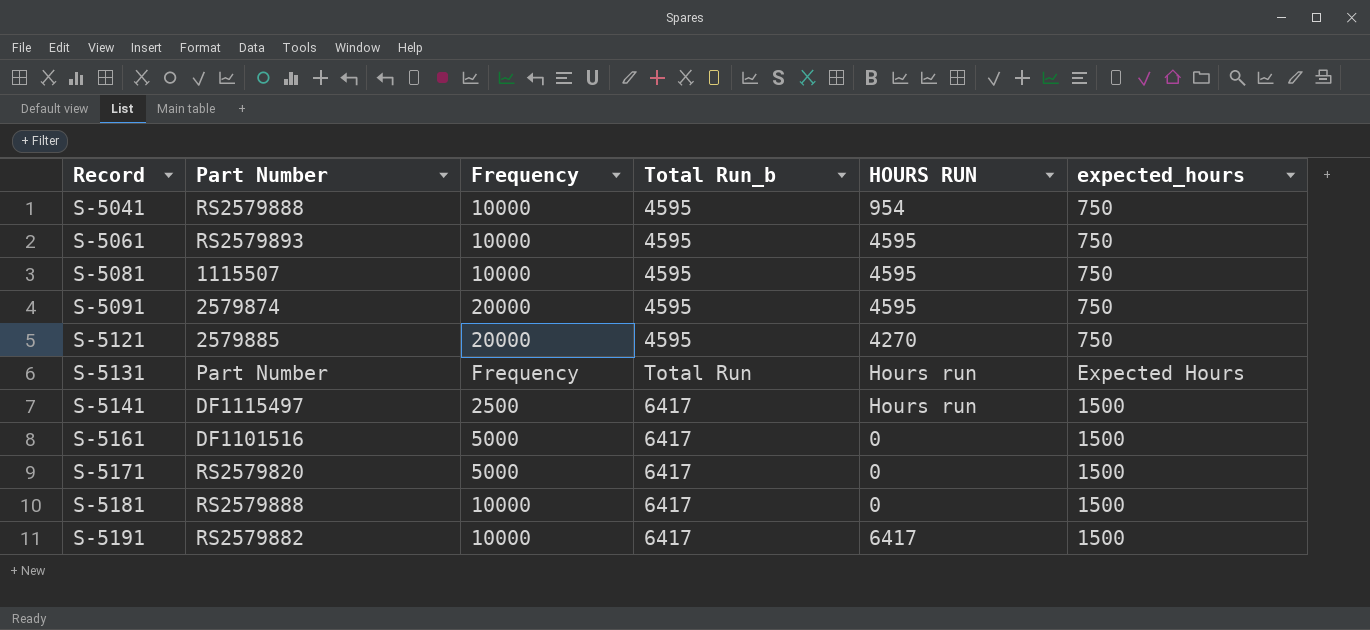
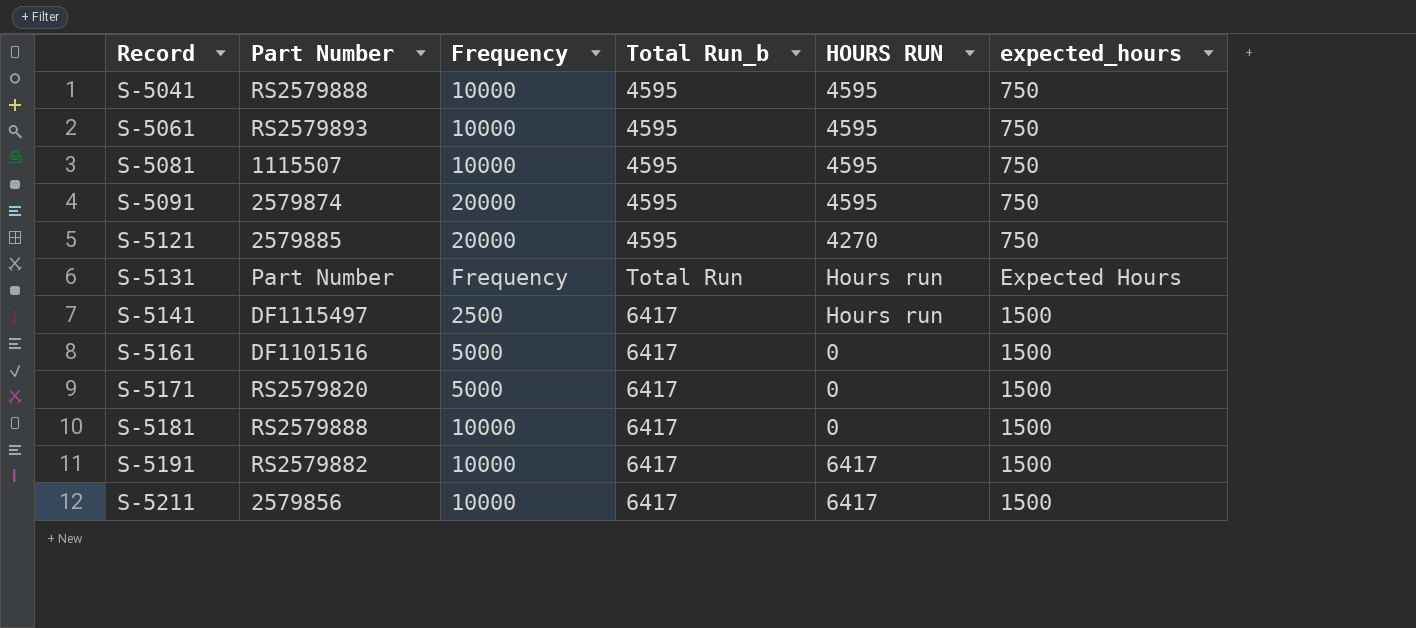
S-5041 | HOURS RUN: 954 -> 4595
row S-5211: none -> 2579856 | 10000 | 6417 | 6417 | 1500

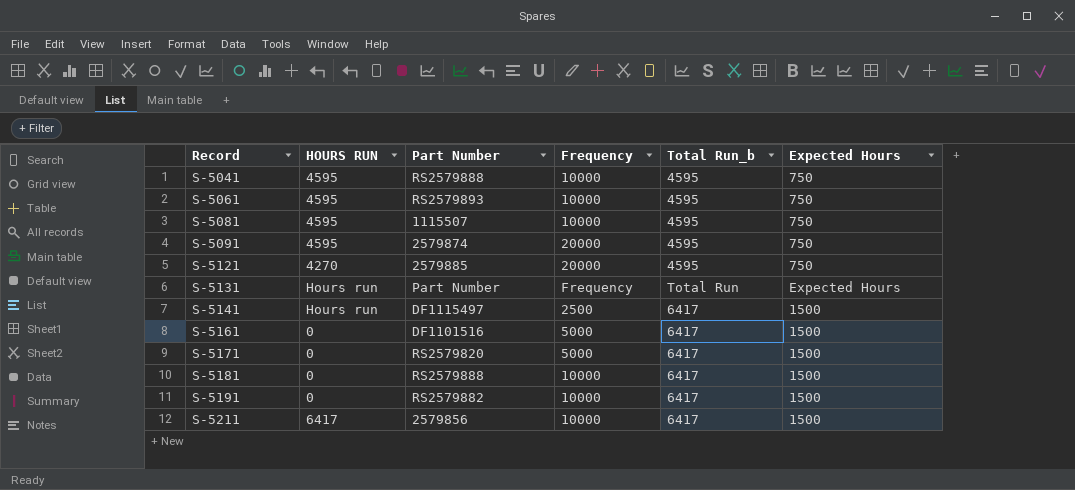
column HOURS RUN | position: 5 -> 2
column name: expected_hours -> Expected Hours
S-5191 | HOURS RUN: 6417 -> 0

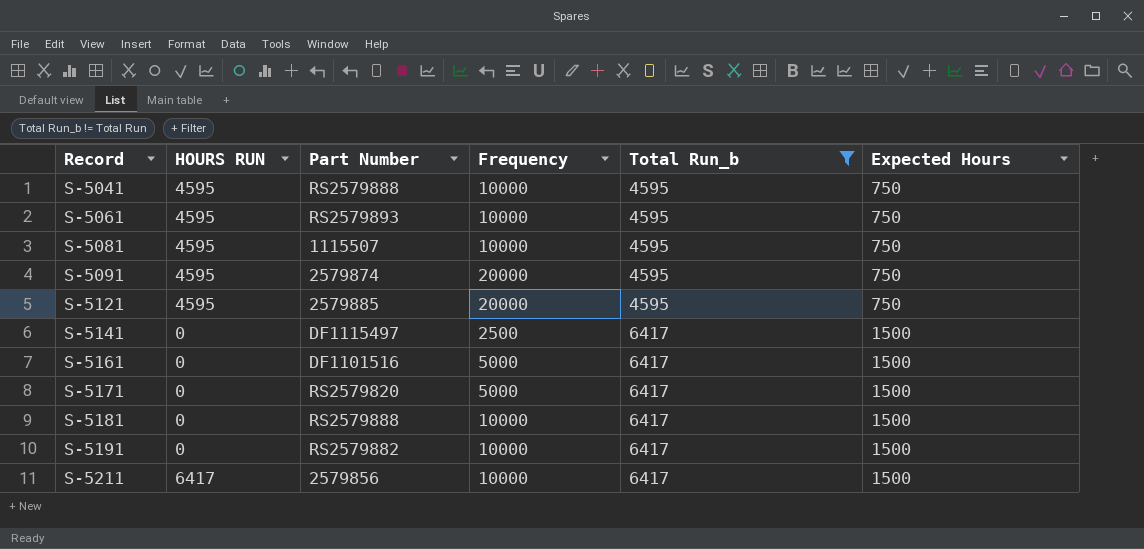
filter: none -> Total Run_b != Total Run
S-5121 | HOURS RUN: 4270 -> 4595
S-5141 | HOURS RUN: Hours run -> 0

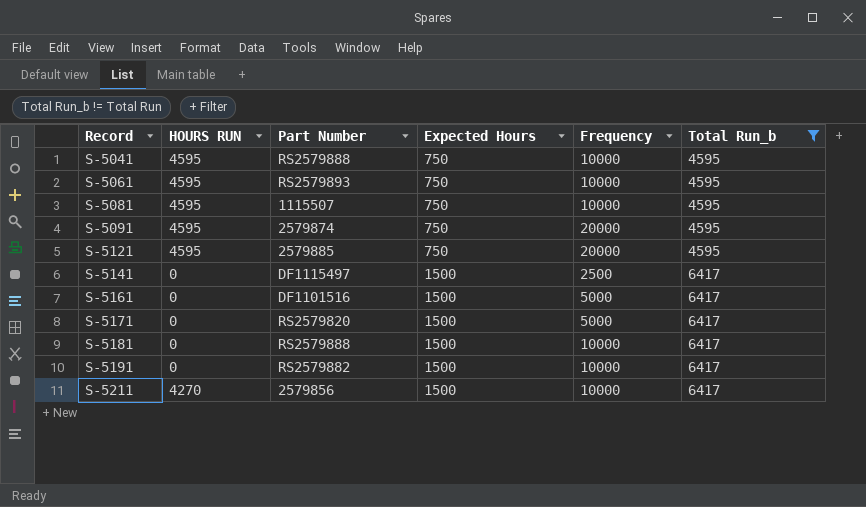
column Expected Hours | position: 6 -> 4
S-5211 | HOURS RUN: 6417 -> 4270

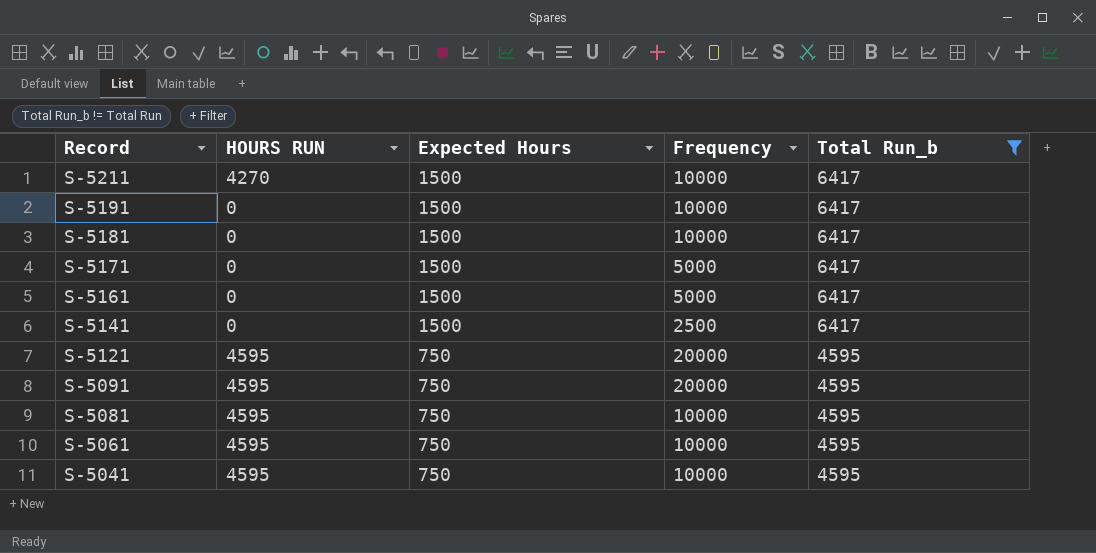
row order: Record ascending -> Record descending
column Part Number | position: 3 -> none

